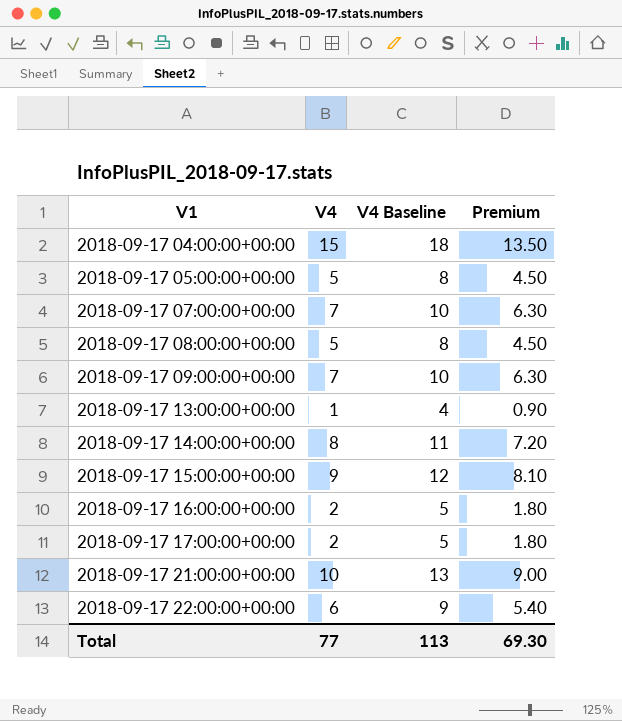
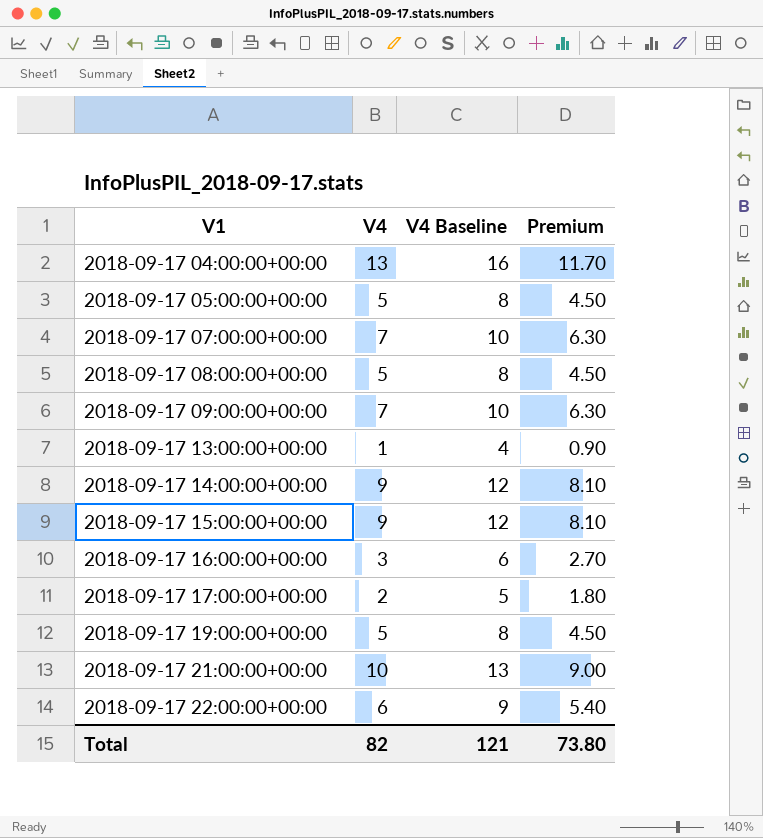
2018-09-17 04:00:00+00:00 | V4: 15 -> 13
2018-09-17 04:00:00+00:00 | V4 Baseline: 18 -> 16
2018-09-17 04:00:00+00:00 | Premium: 13.50 -> 11.70
2018-09-17 14:00:00+00:00 | V4: 8 -> 9
2018-09-17 14:00:00+00:00 | V4 Baseline: 11 -> 12
2018-09-17 14:00:00+00:00 | Premium: 7.20 -> 8.10
2018-09-17 16:00:00+00:00 | V4: 2 -> 3
2018-09-17 16:00:00+00:00 | V4 Baseline: 5 -> 6
2018-09-17 16:00:00+00:00 | Premium: 1.80 -> 2.70
row 2018-09-17 19:00:00+00:00: none -> 5 | 8 | 4.50
Total | V4: 77 -> 82
Total | V4 Baseline: 113 -> 121
Total | Premium: 69.30 -> 73.80

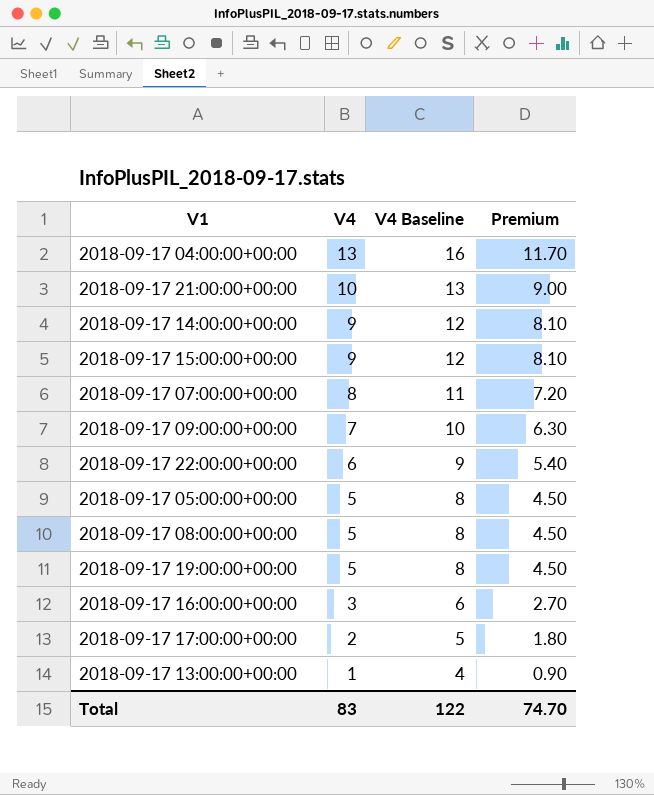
row order: V1 ascending -> V4 descending
2018-09-17 07:00:00+00:00 | V4: 7 -> 8
2018-09-17 07:00:00+00:00 | V4 Baseline: 10 -> 11
2018-09-17 07:00:00+00:00 | Premium: 6.30 -> 7.20
Total | V4: 82 -> 83
Total | V4 Baseline: 121 -> 122
Total | Premium: 73.80 -> 74.70

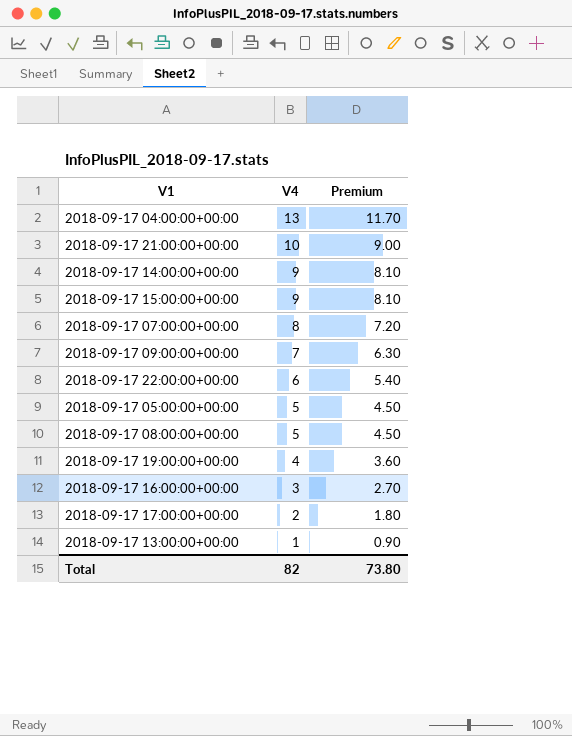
column V4 Baseline | formula: [V4] + 3 -> none
2018-09-17 19:00:00+00:00 | V4: 5 -> 4
2018-09-17 19:00:00+00:00 | Premium: 4.50 -> 3.60
Total | V4: 83 -> 82
Total | Premium: 74.70 -> 73.80

